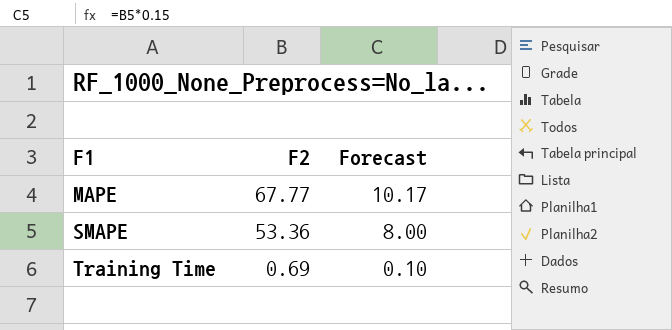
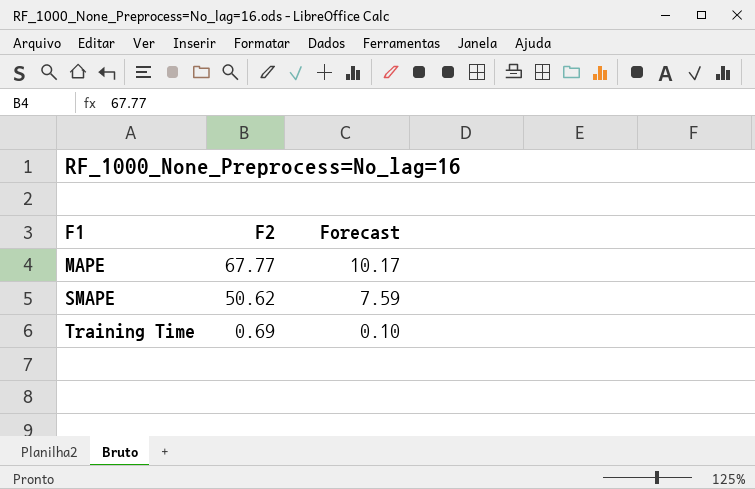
SMAPE | F2: 53.36 -> 50.62
SMAPE | Forecast: 8.00 -> 7.59

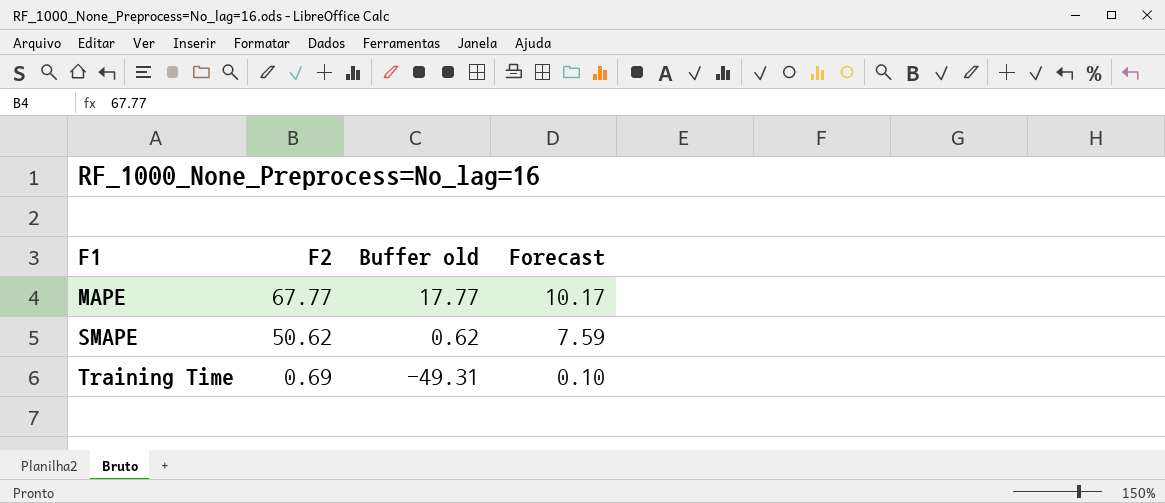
column Buffer old | formula: none -> [F2] - 50

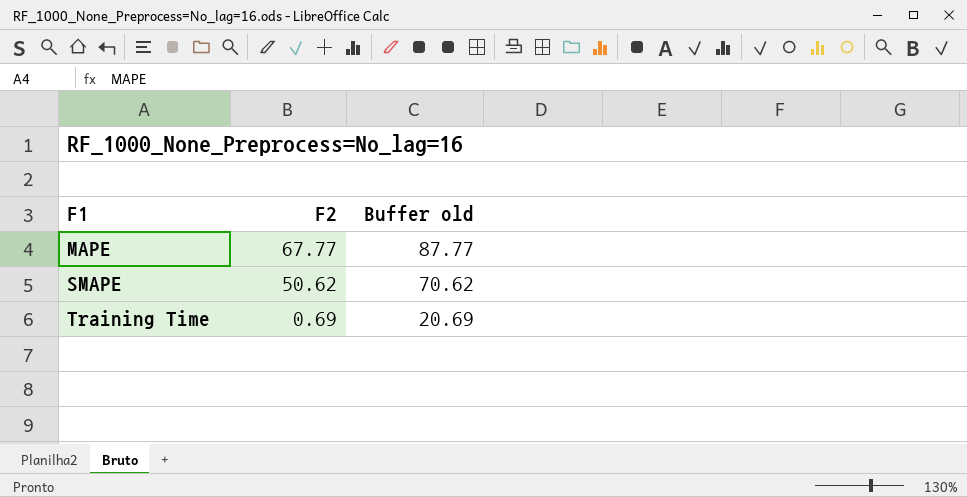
column Forecast | formula: [F2] * 0.15 -> none
column Buffer old | formula: [F2] - 50 -> [F2] + 20

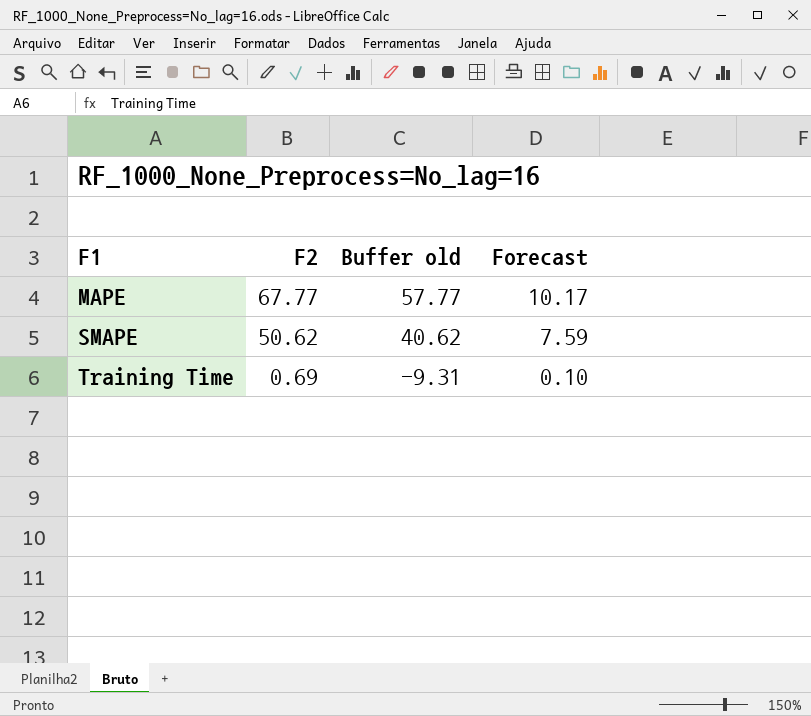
column Buffer old | formula: [F2] + 20 -> [F2] - 10
column Forecast | formula: none -> [F2] * 0.15

